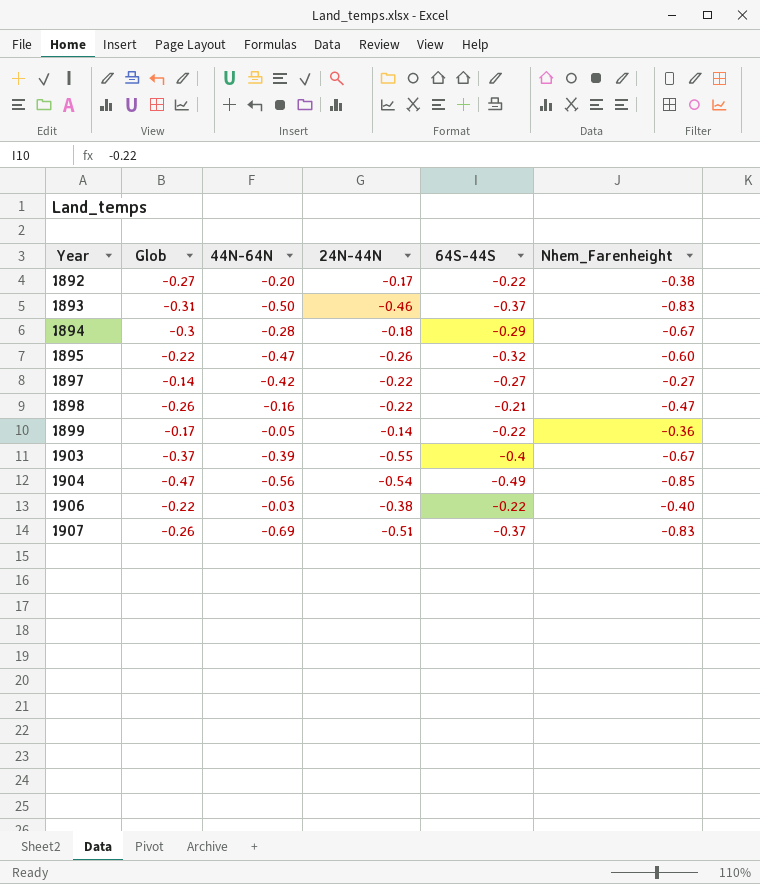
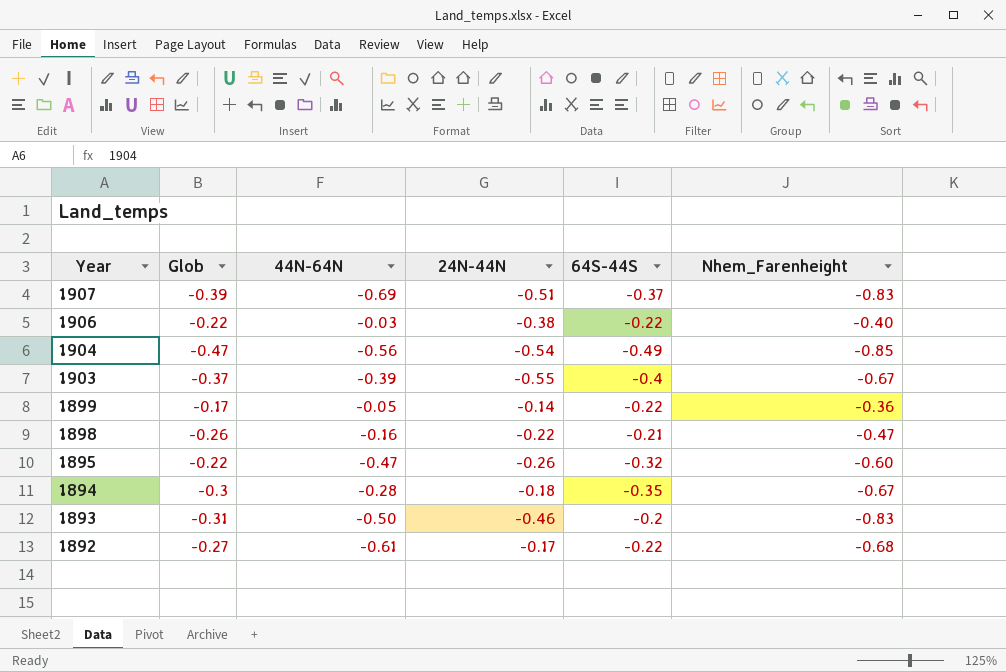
row order: Year ascending -> Year descending
row 1897: -0.14 | -0.42 | -0.22 | -0.27 | -0.27 -> none
1907 | Glob: -0.26 -> -0.39
1894 | 64S-44S: -0.29 -> -0.35
1893 | 64S-44S: -0.37 -> -0.2
1892 | 44N-64N: -0.20 -> -0.61
1892 | Nhem_Farenheight: -0.38 -> -0.68

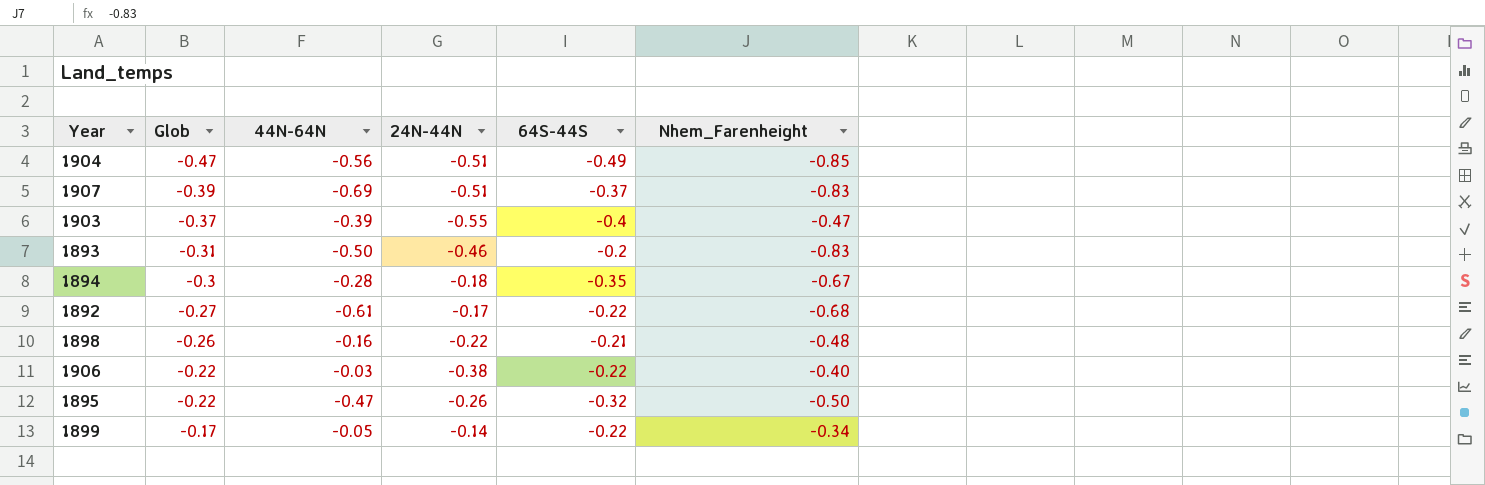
row order: Year descending -> Glob ascending
1904 | 24N-44N: -0.54 -> -0.51
1903 | Nhem_Farenheight: -0.67 -> -0.47
1898 | Nhem_Farenheight: -0.47 -> -0.48
1895 | Nhem_Farenheight: -0.60 -> -0.50
1899 | Nhem_Farenheight: -0.36 -> -0.34

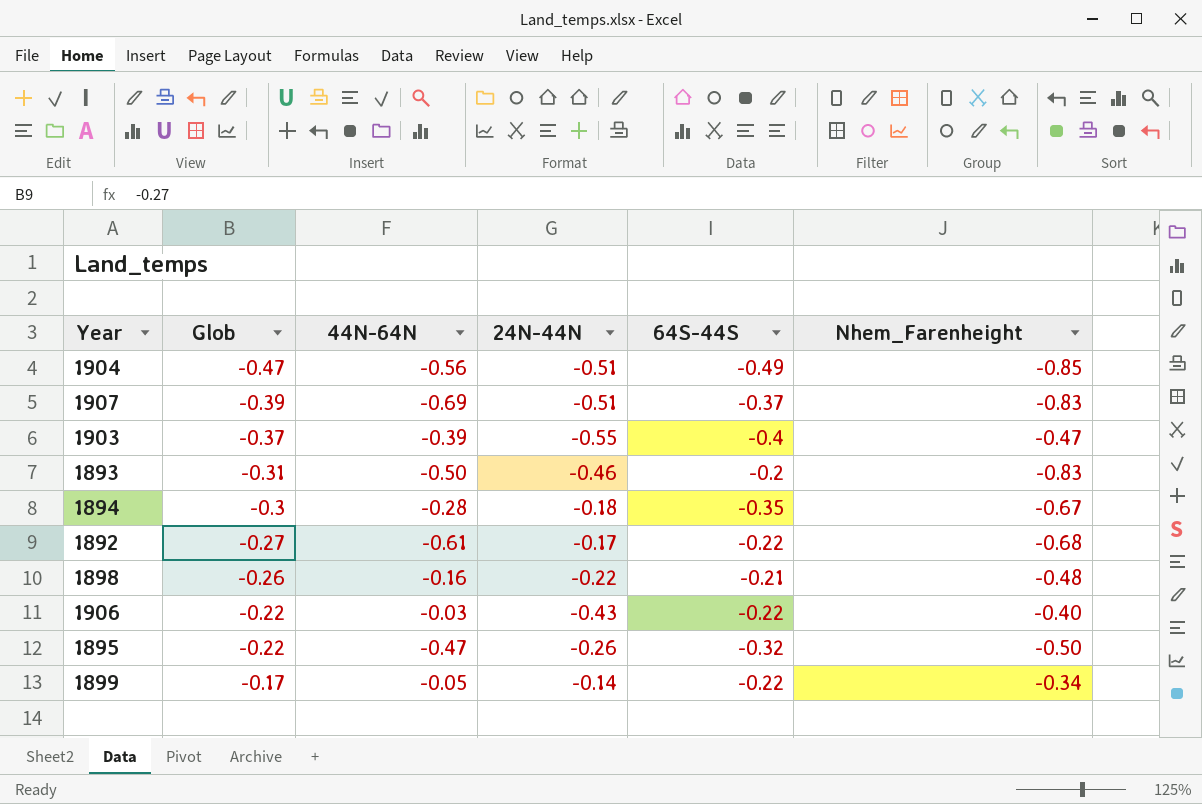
1906 | 24N-44N: -0.38 -> -0.43

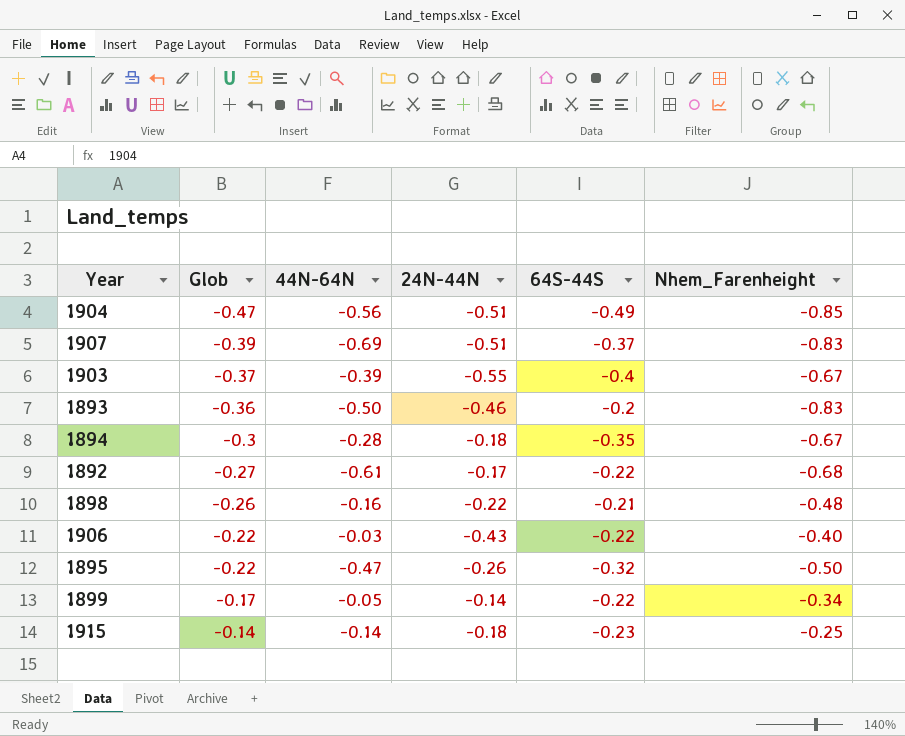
1903 | Nhem_Farenheight: -0.47 -> -0.67
1893 | Glob: -0.31 -> -0.36
row 1915: none -> -0.14 | -0.14 | -0.18 | -0.23 | -0.25

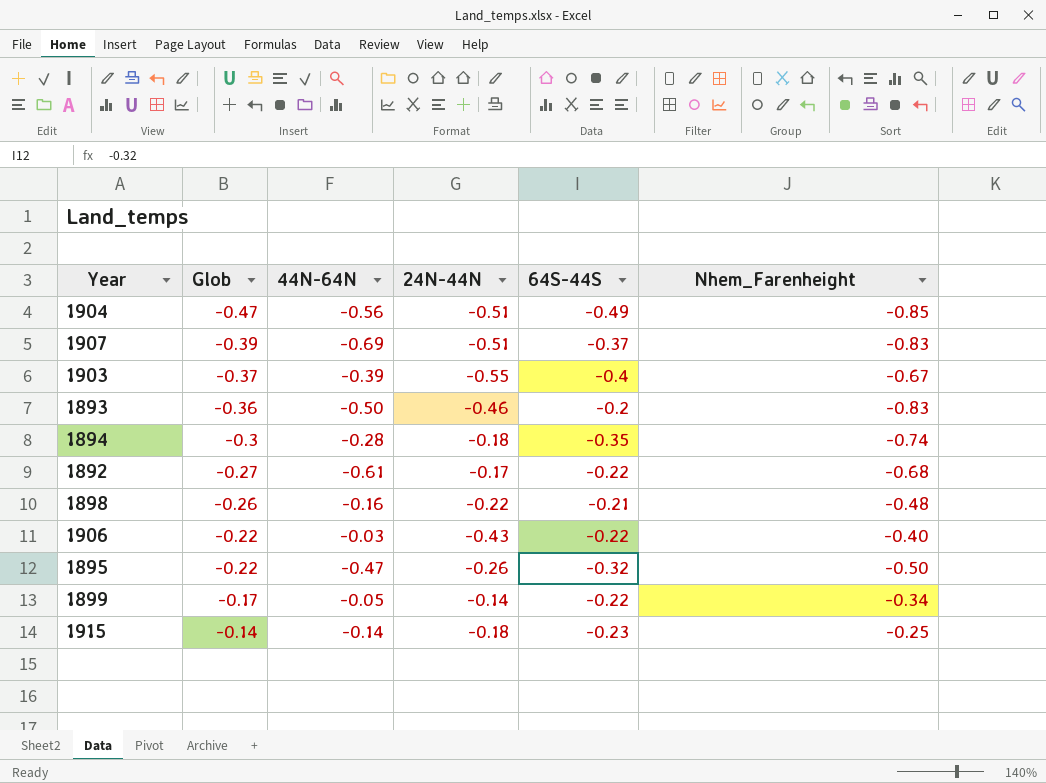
1894 | Nhem_Farenheight: -0.67 -> -0.74

